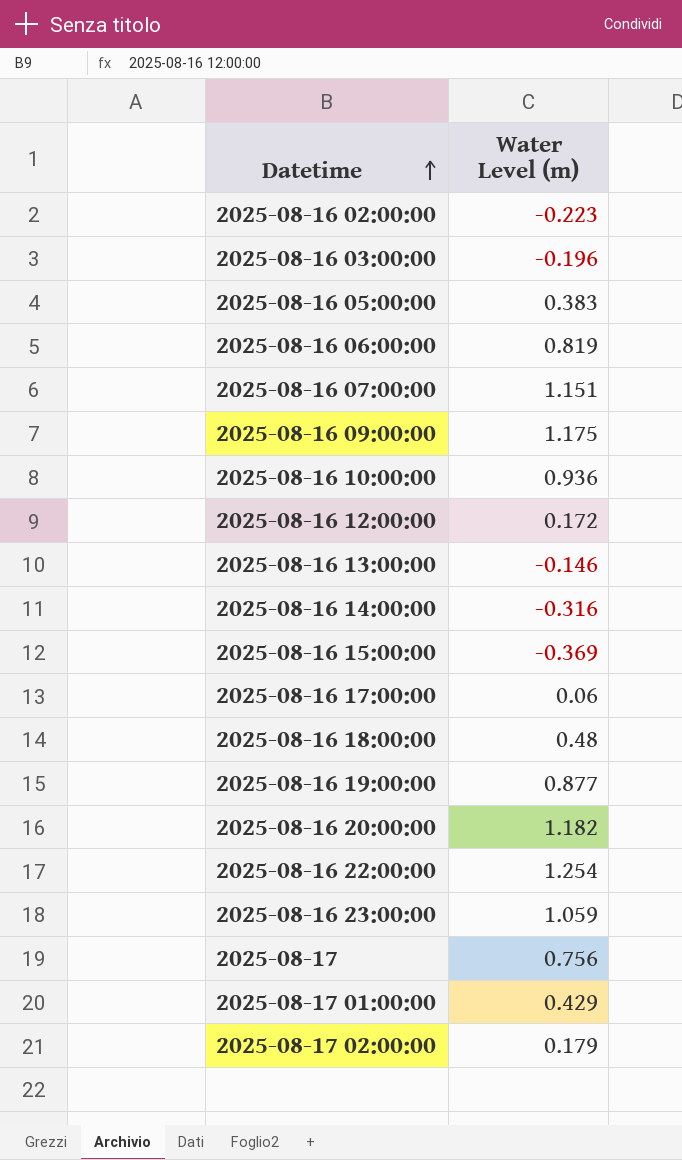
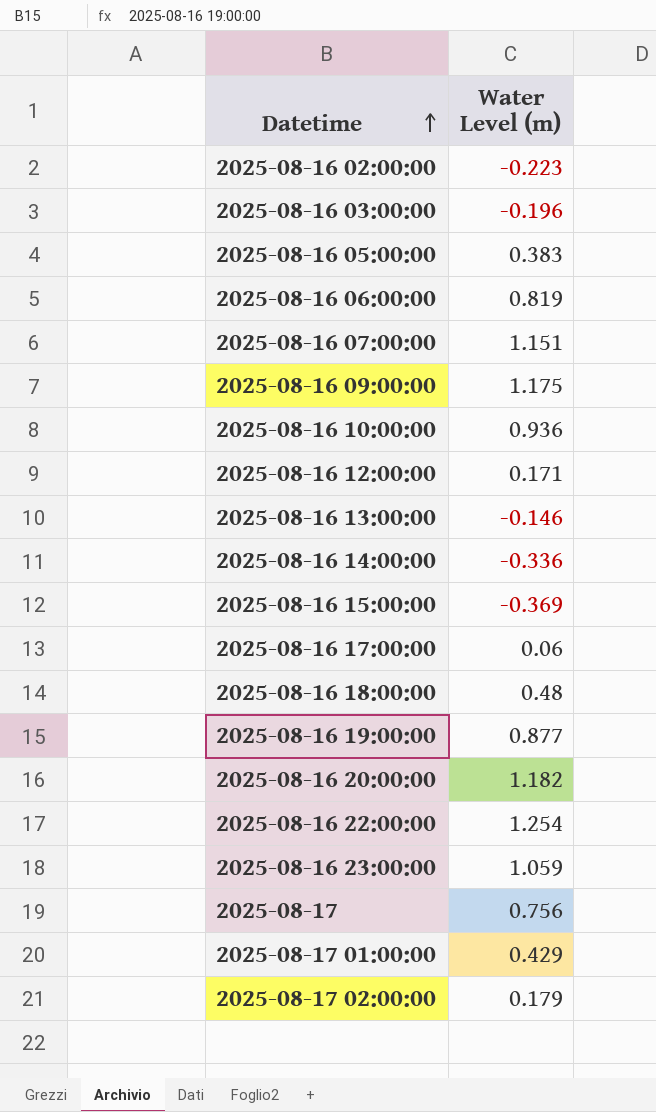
2025-08-16 12:00:00 | Water Level (m): 0.172 -> 0.171
2025-08-16 14:00:00 | Water Level (m): -0.316 -> -0.336

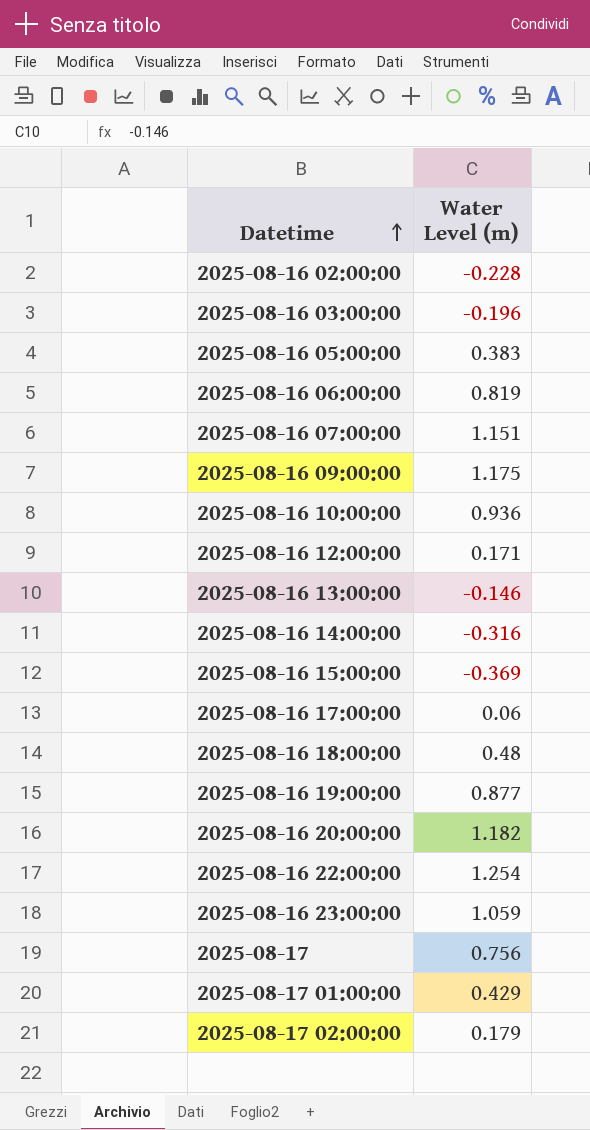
2025-08-16 02:00:00 | Water Level (m): -0.223 -> -0.228
2025-08-16 14:00:00 | Water Level (m): -0.336 -> -0.316

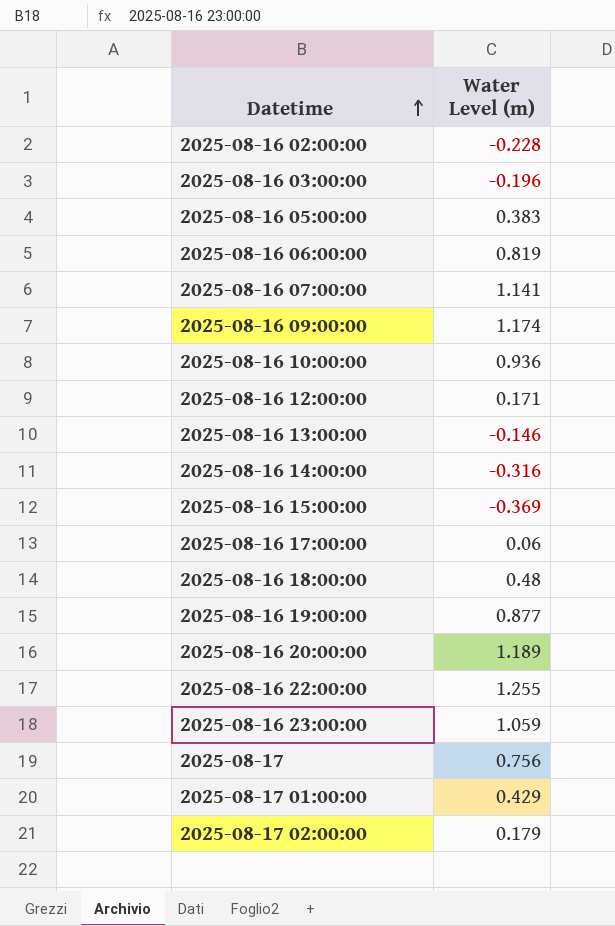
2025-08-16 07:00:00 | Water Level (m): 1.151 -> 1.141
2025-08-16 09:00:00 | Water Level (m): 1.175 -> 1.174
2025-08-16 20:00:00 | Water Level (m): 1.182 -> 1.189
2025-08-16 22:00:00 | Water Level (m): 1.254 -> 1.255

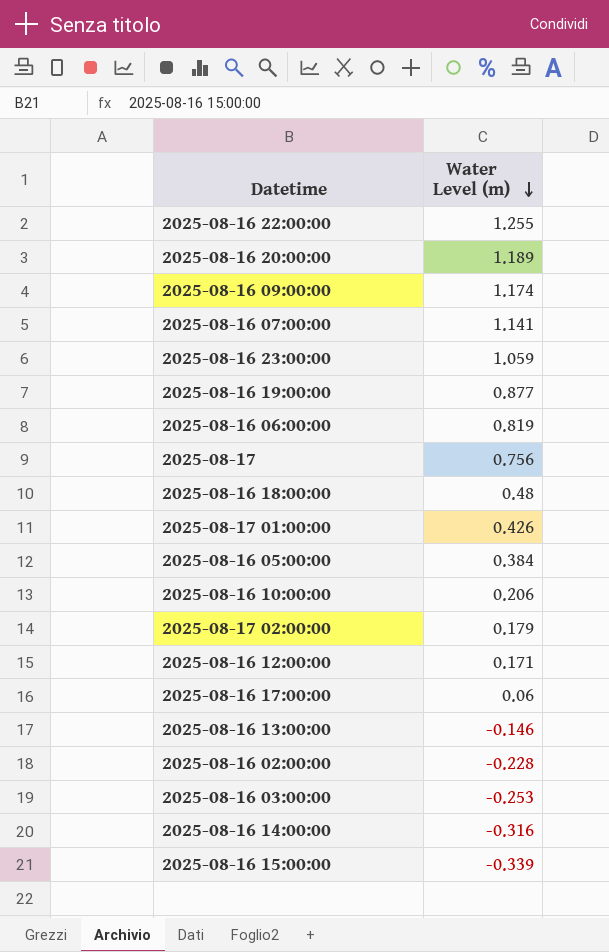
row order: Datetime ascending -> Water Level (m) descending
2025-08-17 01:00:00 | Water Level (m): 0.429 -> 0.426
2025-08-16 05:00:00 | Water Level (m): 0.383 -> 0.384
2025-08-16 10:00:00 | Water Level (m): 0.936 -> 0.206
2025-08-16 03:00:00 | Water Level (m): -0.196 -> -0.253
2025-08-16 15:00:00 | Water Level (m): -0.369 -> -0.339

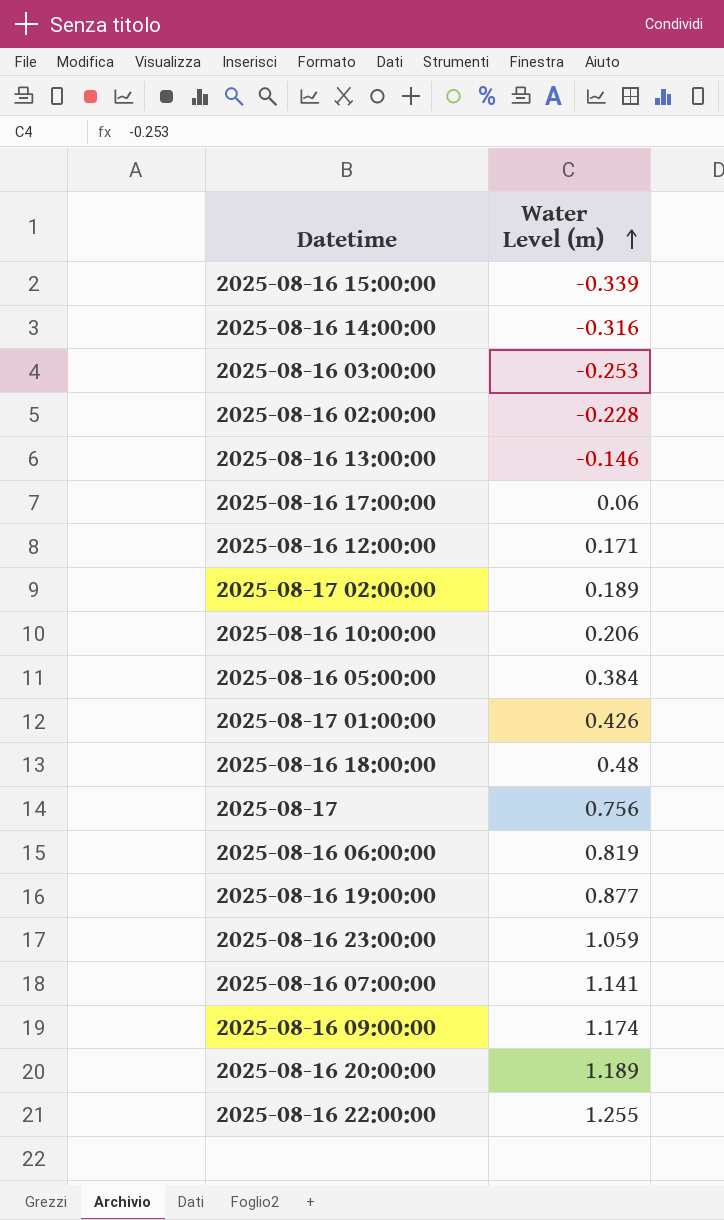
row order: Water Level (m) descending -> Water Level (m) ascending
2025-08-17 02:00:00 | Water Level (m): 0.179 -> 0.189

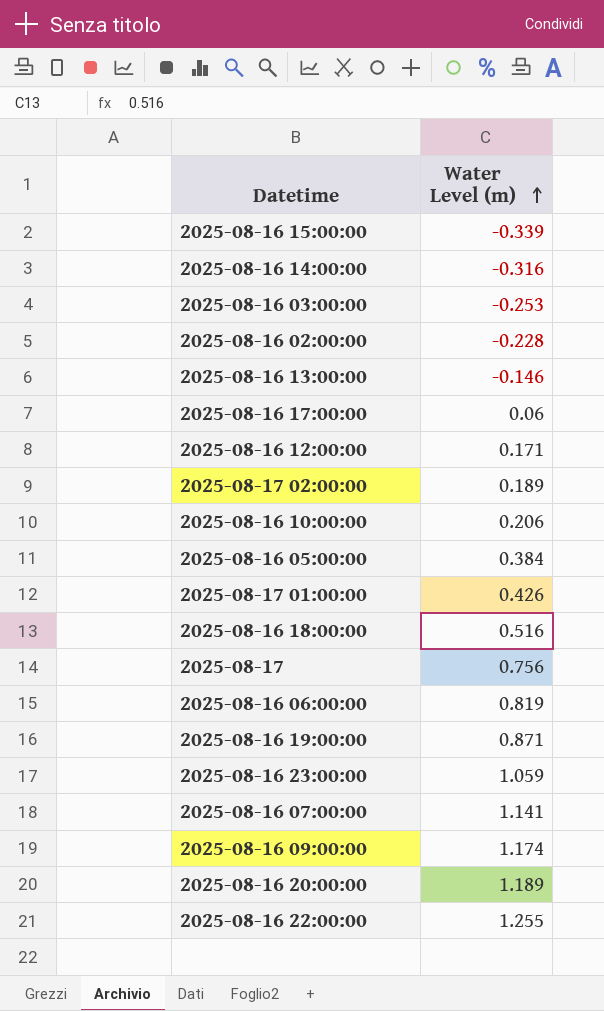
2025-08-16 18:00:00 | Water Level (m): 0.48 -> 0.516
2025-08-16 19:00:00 | Water Level (m): 0.877 -> 0.871

